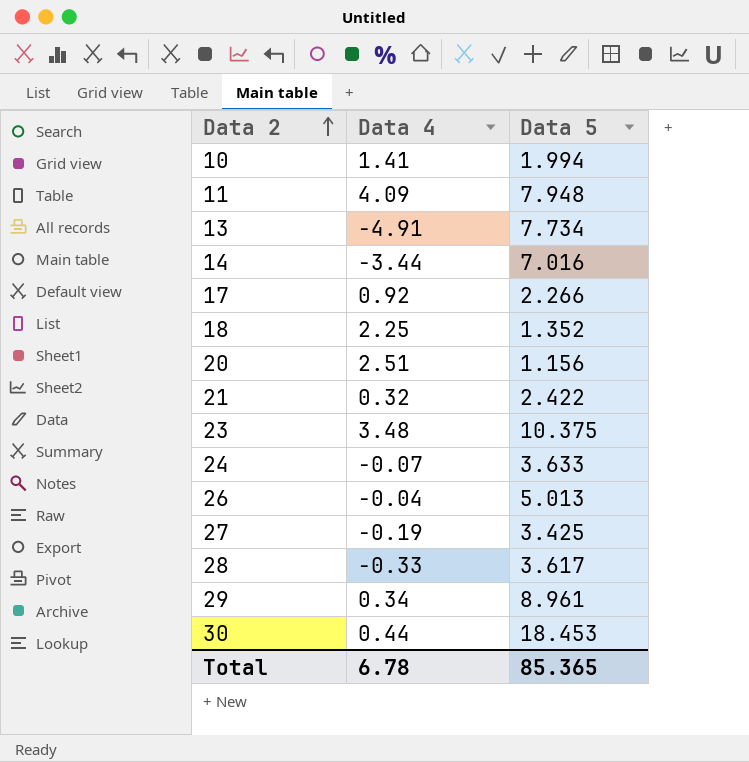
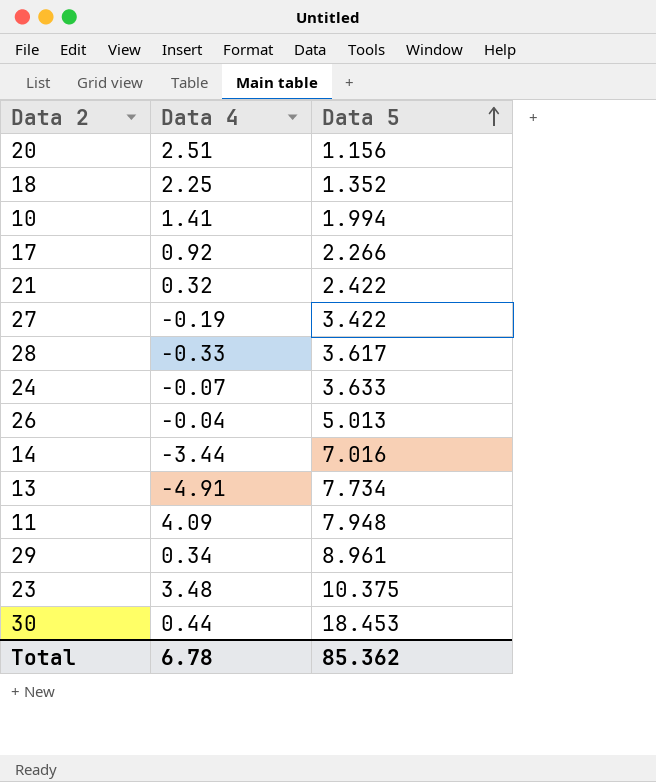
row order: Data 2 ascending -> Data 5 ascending
27 | Data 5: 3.425 -> 3.422
Total | Data 5: 85.365 -> 85.362

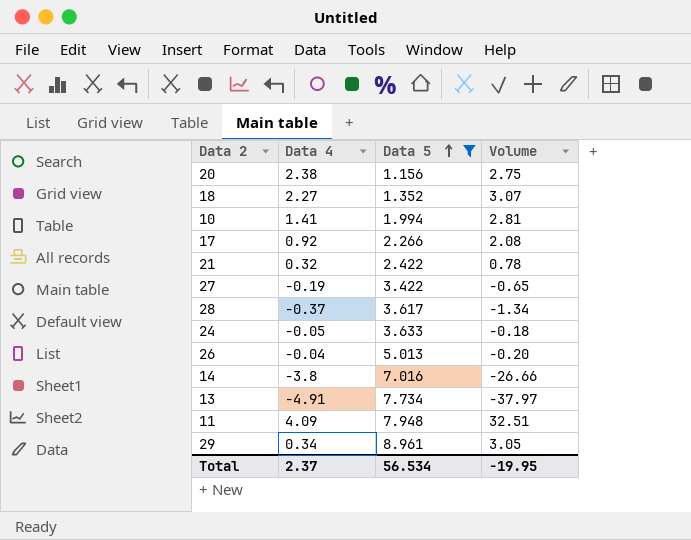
filter: none -> Data 5 <= 8.961
column Volume | formula: none -> [Data 4] * [Data 5]
20 | Data 4: 2.51 -> 2.38
18 | Data 4: 2.25 -> 2.27
28 | Data 4: -0.33 -> -0.37
24 | Data 4: -0.07 -> -0.05
14 | Data 4: -3.44 -> -3.8
Total | Data 4: 6.78 -> 2.37
Total | Data 5: 85.362 -> 56.534

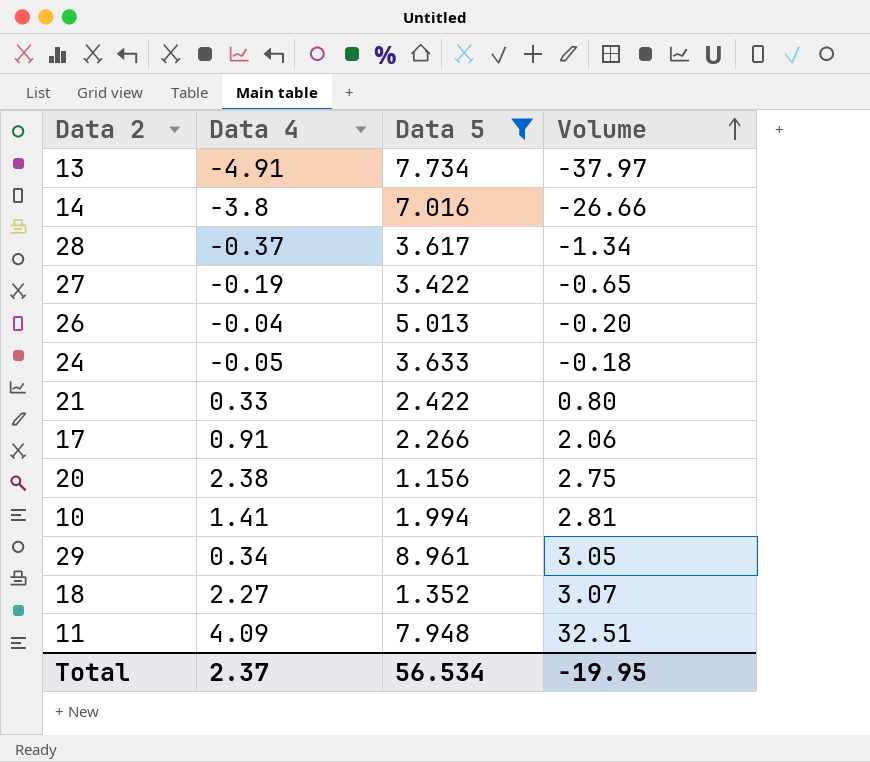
row order: Data 5 ascending -> Volume ascending
21 | Data 4: 0.32 -> 0.33
21 | Volume: 0.78 -> 0.80
17 | Data 4: 0.92 -> 0.91
17 | Volume: 2.08 -> 2.06

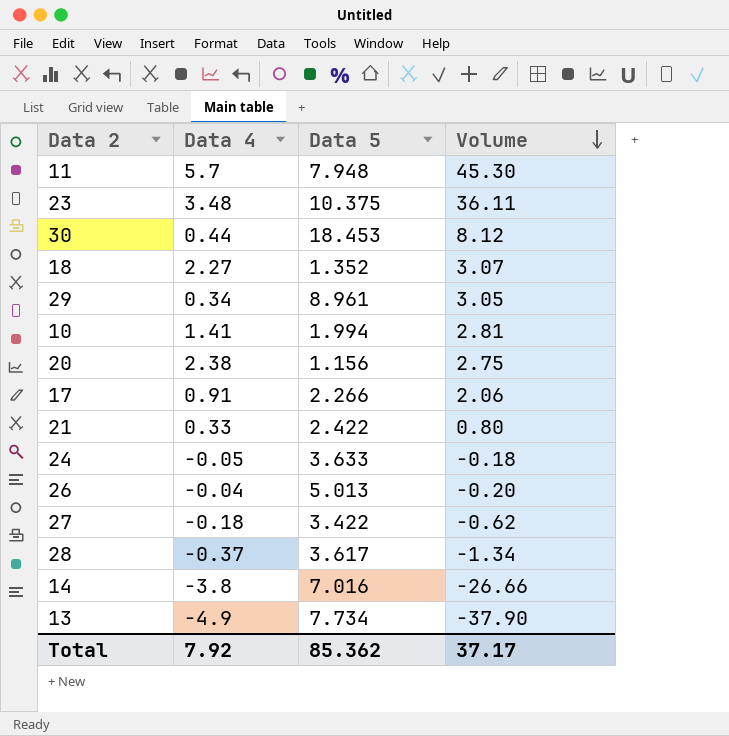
filter: Data 5 <= 8.961 -> none
row order: Volume ascending -> Volume descending
11 | Data 4: 4.09 -> 5.7
11 | Volume: 32.51 -> 45.30
27 | Data 4: -0.19 -> -0.18
27 | Volume: -0.65 -> -0.62
13 | Data 4: -4.91 -> -4.9
13 | Volume: -37.97 -> -37.90
Total | Data 4: 2.37 -> 7.92
Total | Data 5: 56.534 -> 85.362
Total | Volume: -19.95 -> 37.17

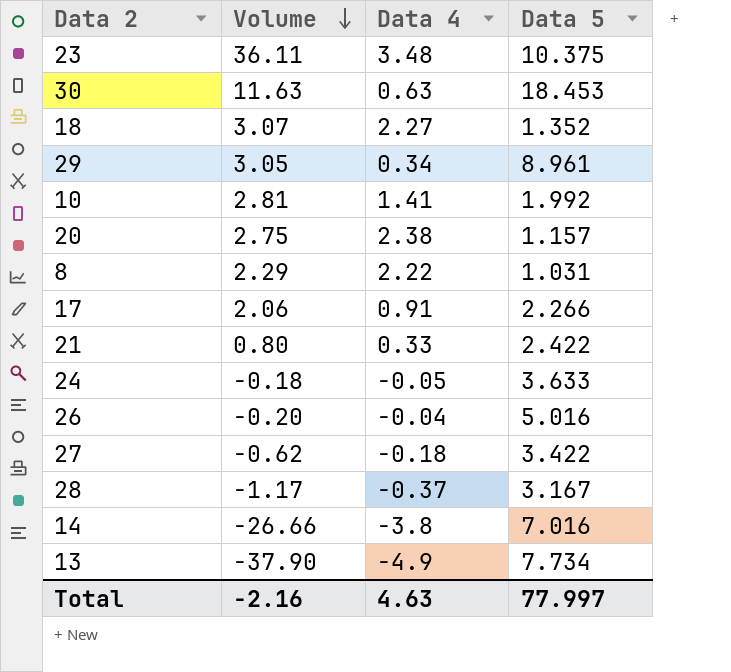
column Volume | position: 4 -> 2
row 11: 5.7 | 7.948 | 45.30 -> none
30 | Volume: 8.12 -> 11.63
30 | Data 4: 0.44 -> 0.63
10 | Data 5: 1.994 -> 1.992
20 | Data 5: 1.156 -> 1.157
row 8: none -> 2.29 | 2.22 | 1.031
26 | Data 5: 5.013 -> 5.016
28 | Volume: -1.34 -> -1.17
28 | Data 5: 3.617 -> 3.167
Total | Volume: 37.17 -> -2.16
Total | Data 4: 7.92 -> 4.63
Total | Data 5: 85.362 -> 77.997

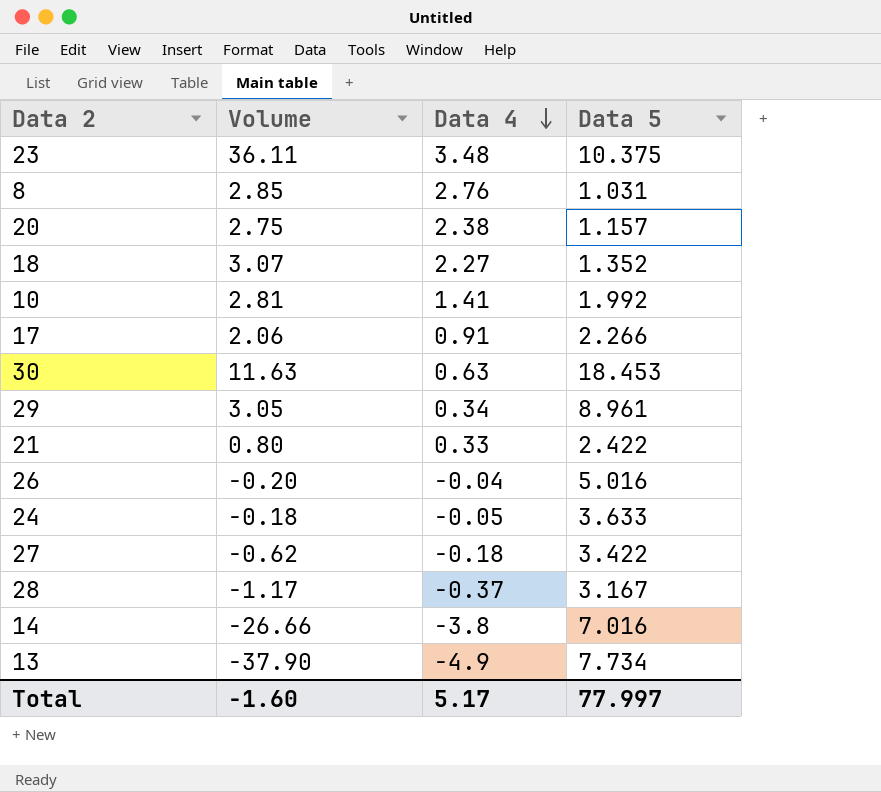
row order: Volume descending -> Data 4 descending
8 | Volume: 2.29 -> 2.85
8 | Data 4: 2.22 -> 2.76
Total | Volume: -2.16 -> -1.60
Total | Data 4: 4.63 -> 5.17

